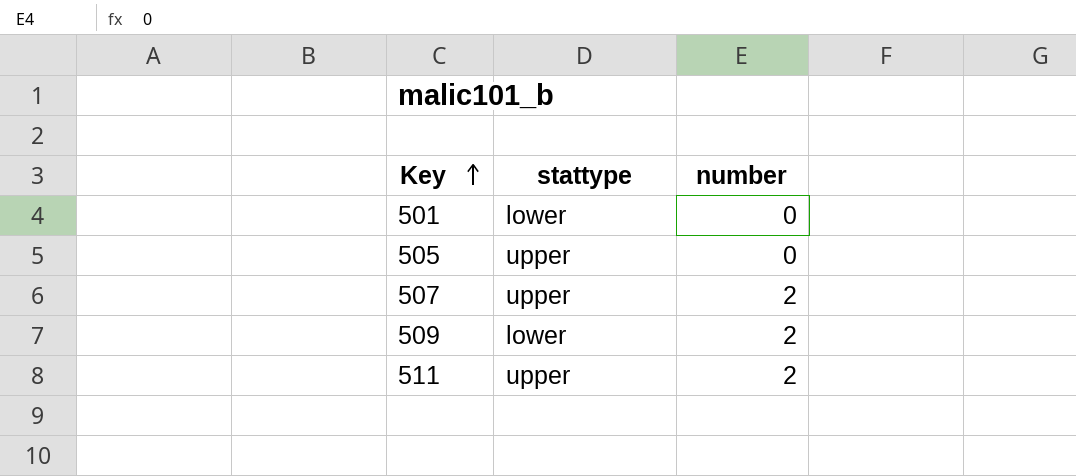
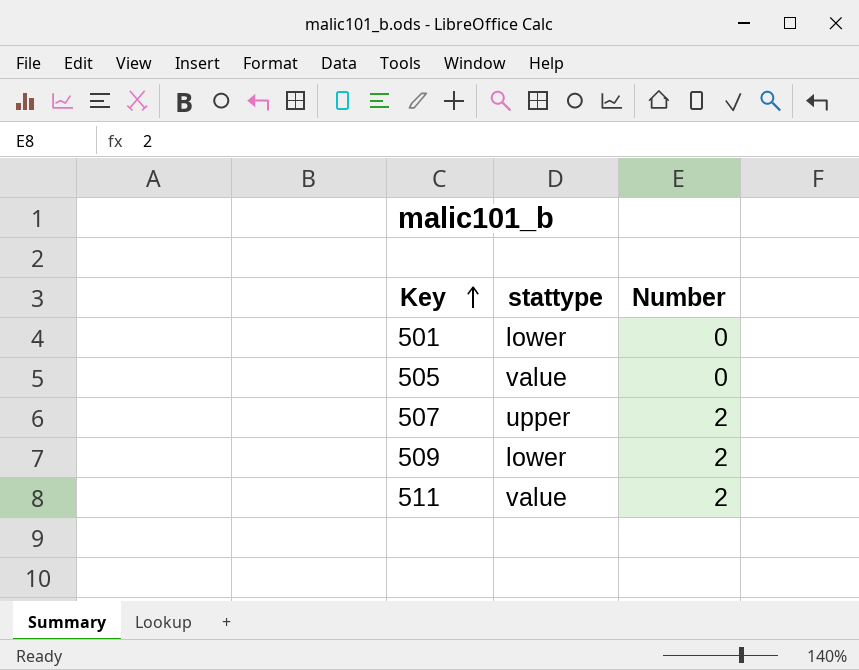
column name: number -> Number
505 | stattype: upper -> value
511 | stattype: upper -> value

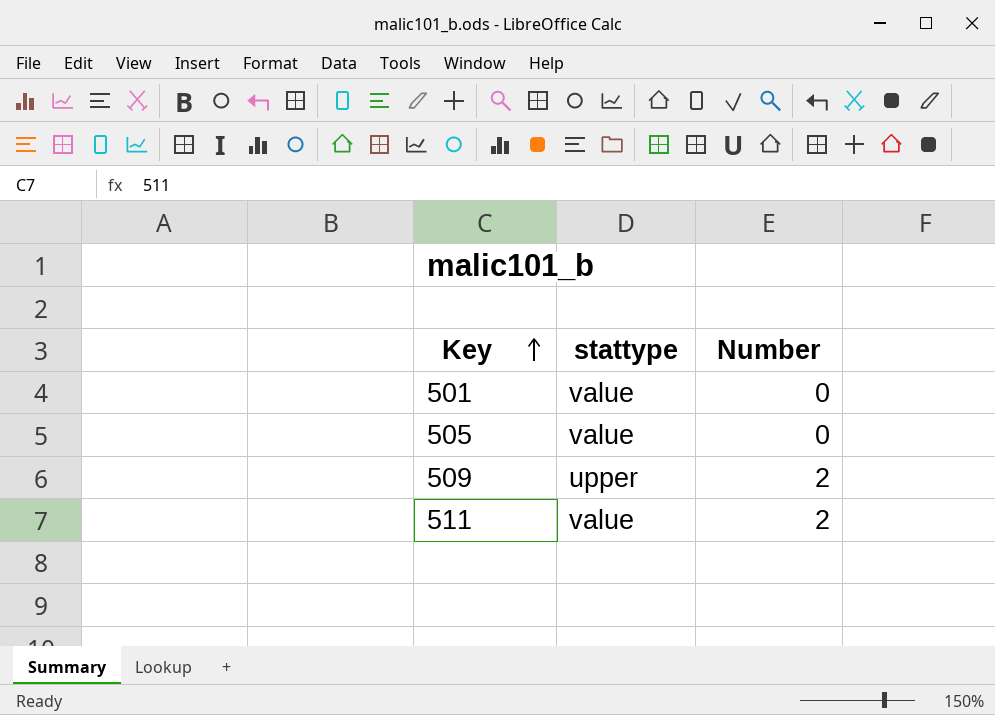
row 507: upper | 2 -> none
501 | stattype: lower -> value
509 | stattype: lower -> upper

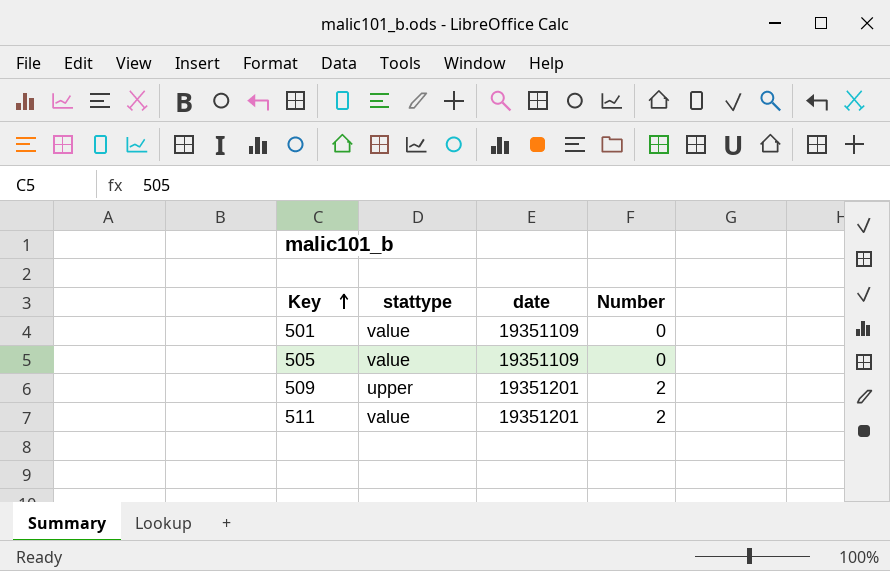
column date | position: none -> 3

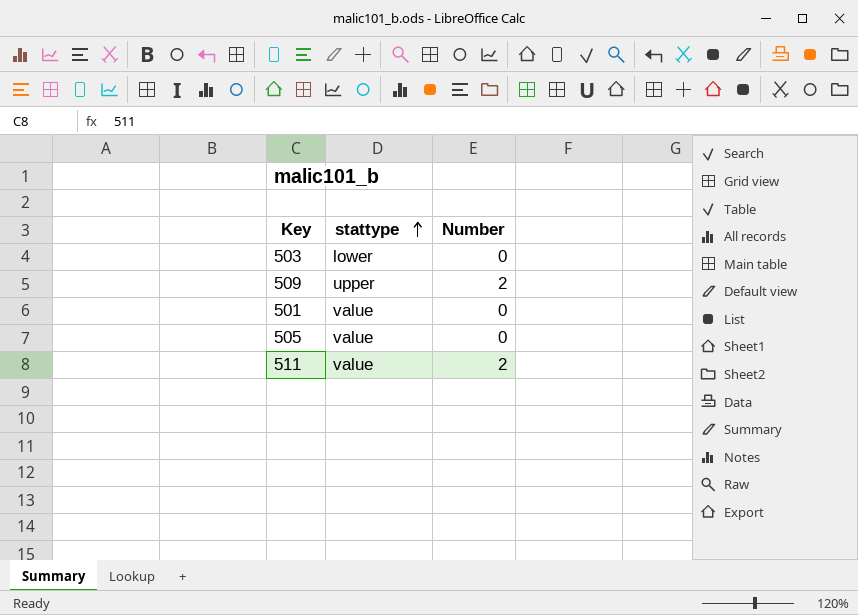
row order: Key ascending -> stattype ascending
column date | position: 3 -> none
row 503: none -> lower | 0

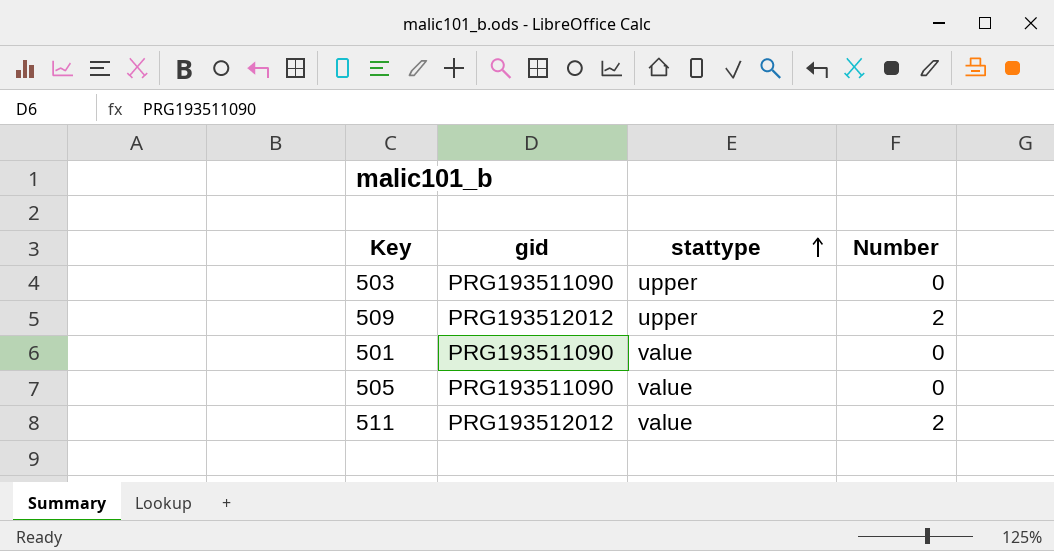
column gid | position: none -> 2
503 | stattype: lower -> upper

